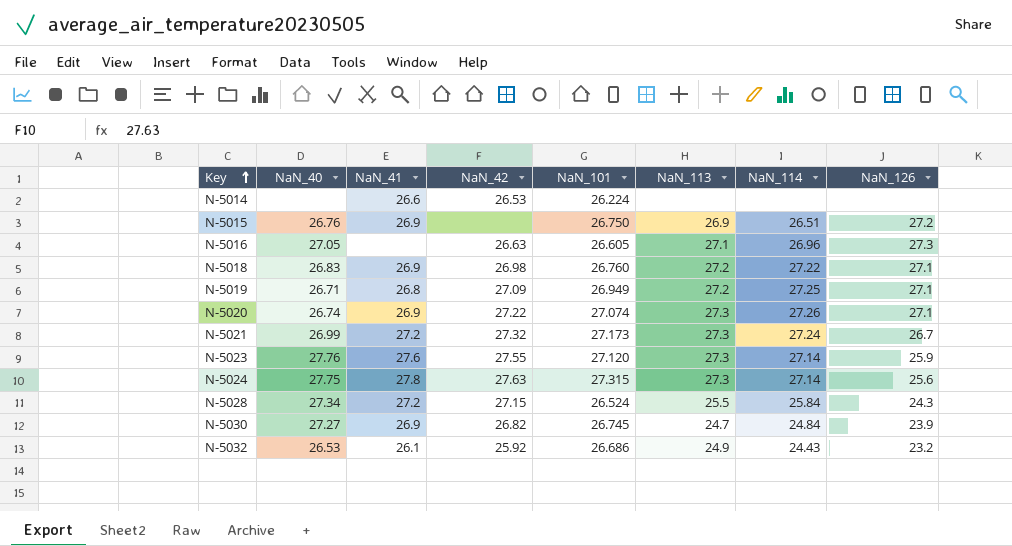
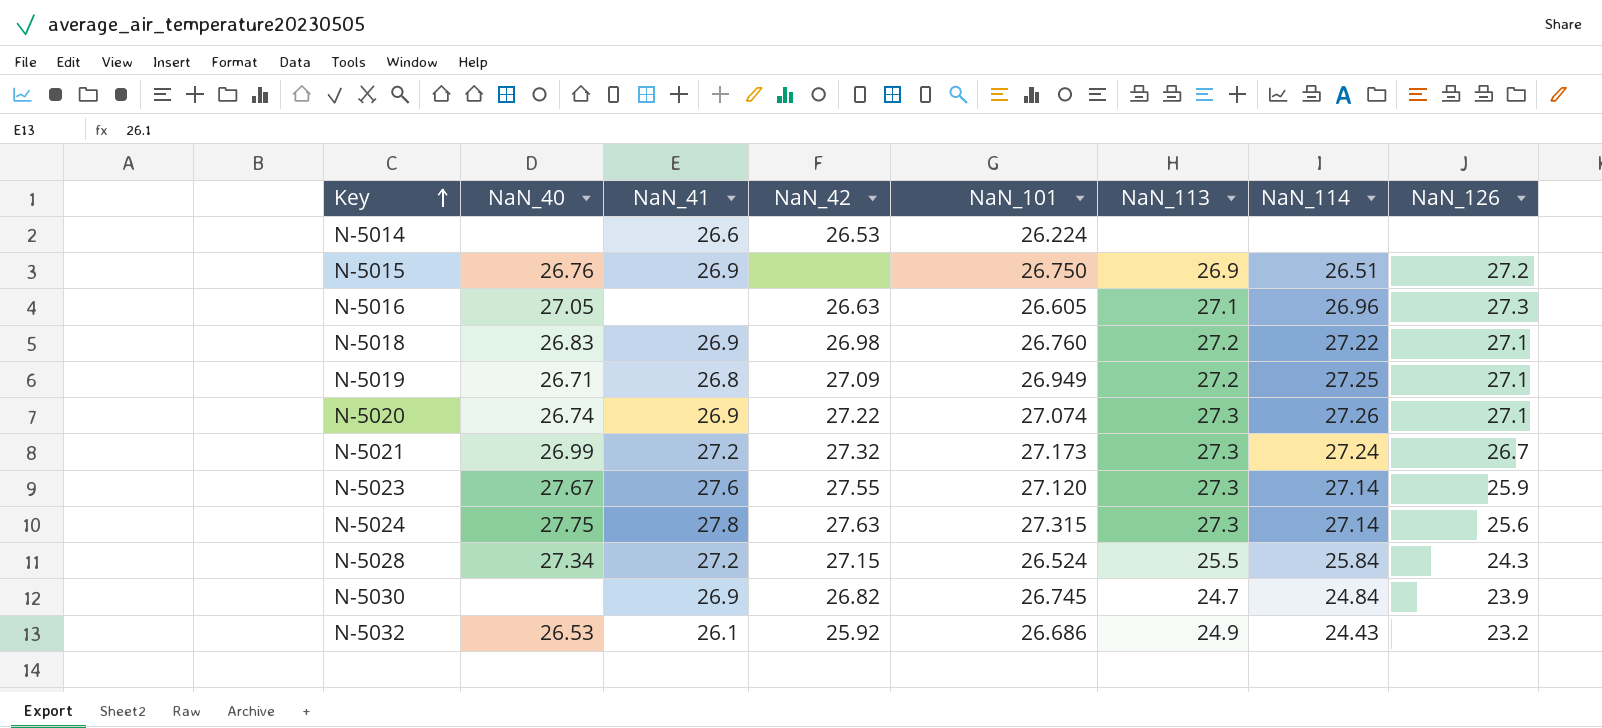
N-5023 | NaN_40: 27.76 -> 27.67
N-5030 | NaN_40: 27.27 -> none

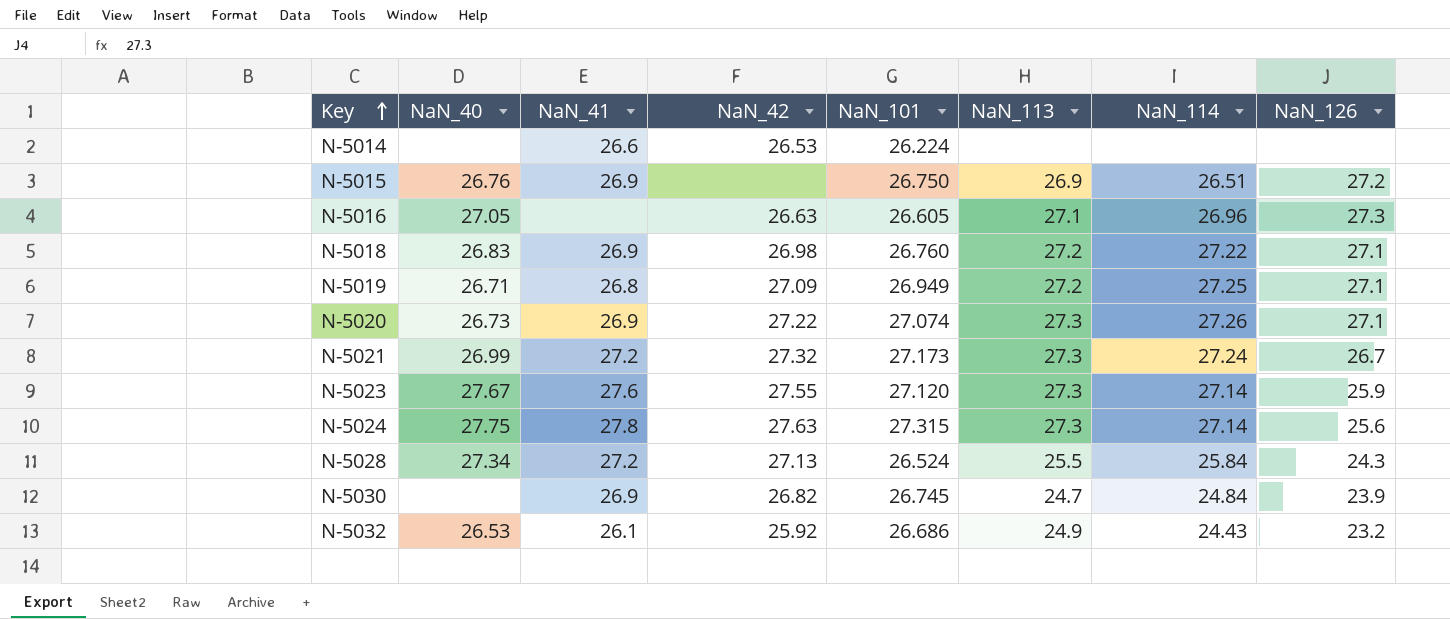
N-5020 | NaN_40: 26.74 -> 26.73
N-5028 | NaN_42: 27.15 -> 27.13

